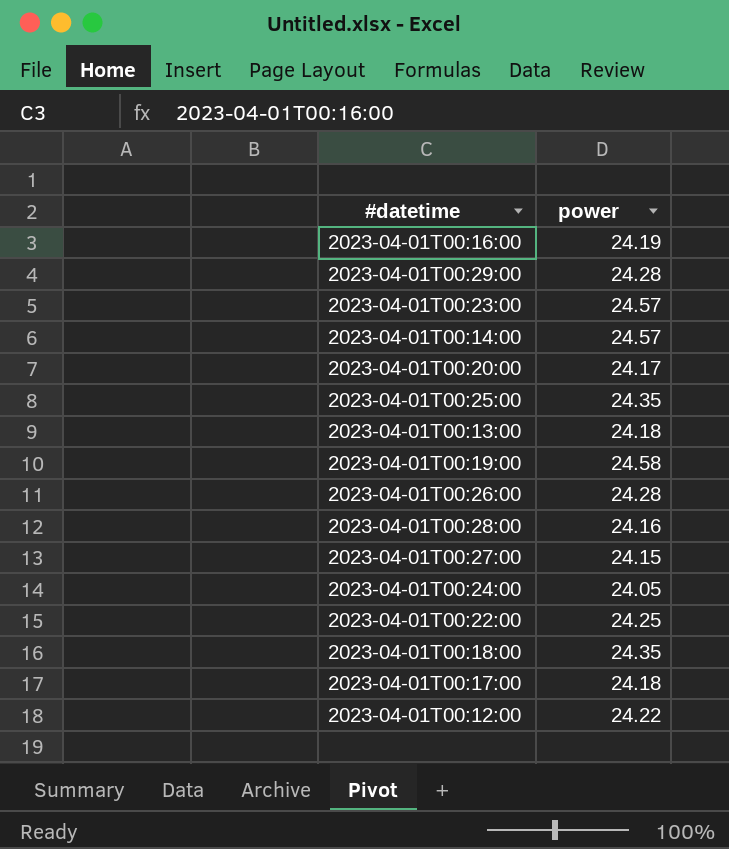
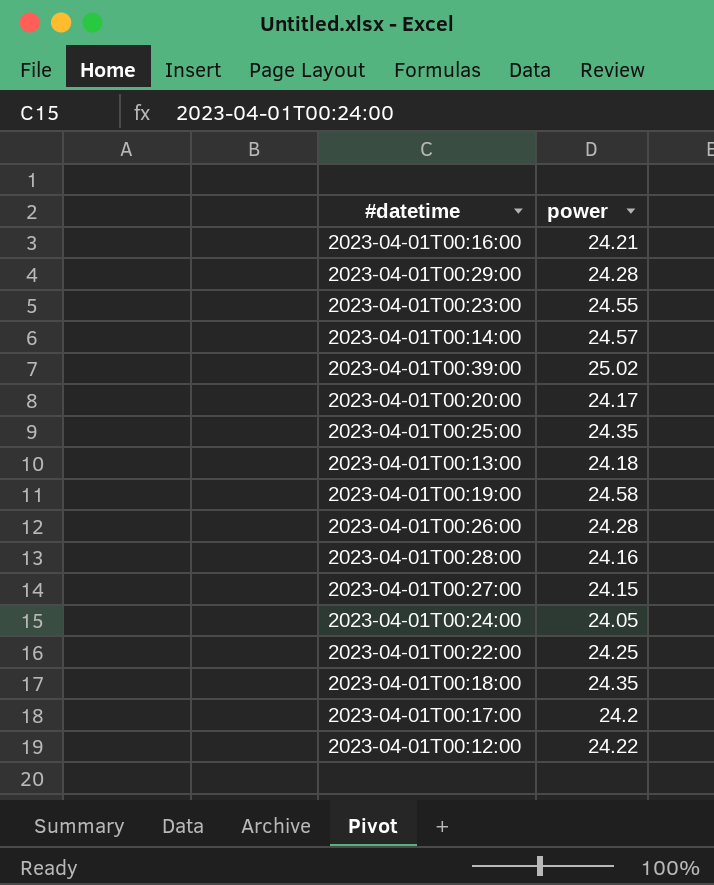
2023-04-01T00:16:00 | power: 24.19 -> 24.21
2023-04-01T00:23:00 | power: 24.57 -> 24.55
row 2023-04-01T00:39:00: none -> 25.02
2023-04-01T00:17:00 | power: 24.18 -> 24.2

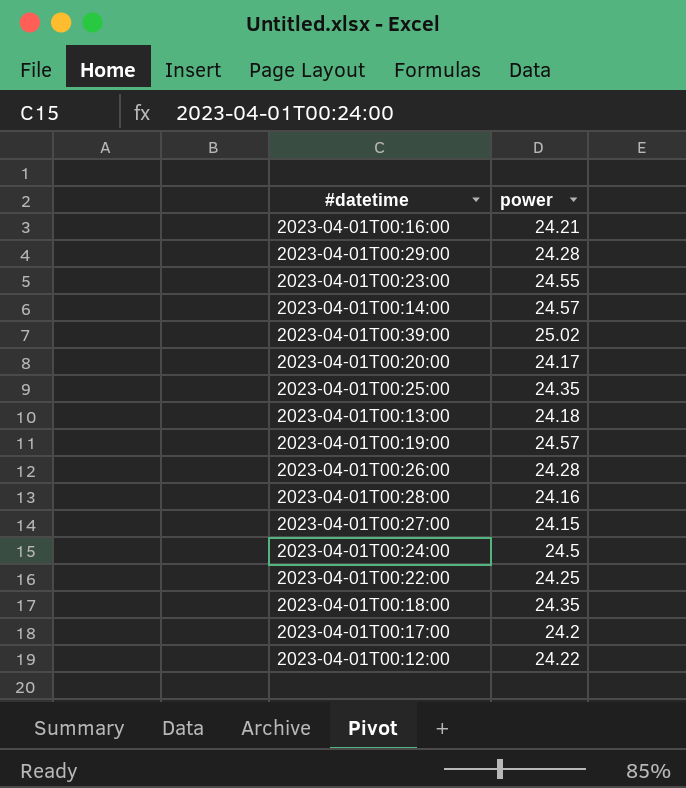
2023-04-01T00:19:00 | power: 24.58 -> 24.57
2023-04-01T00:24:00 | power: 24.05 -> 24.5

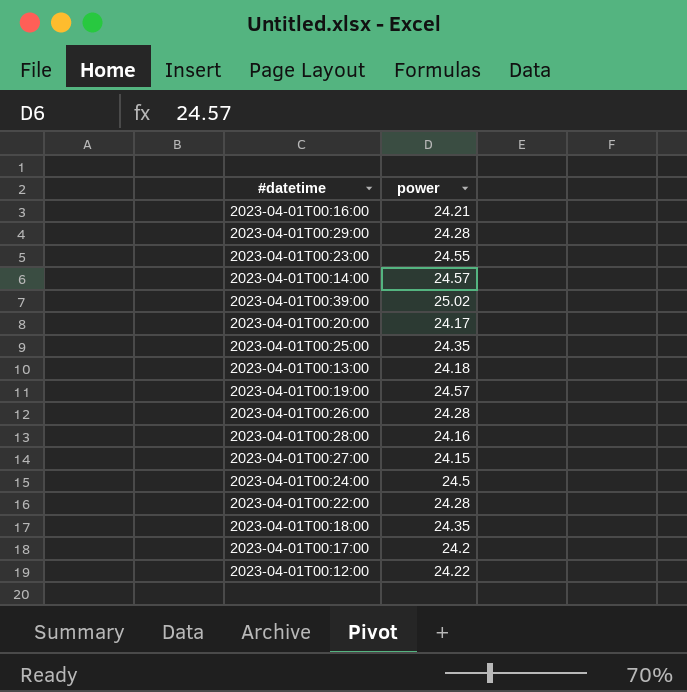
2023-04-01T00:22:00 | power: 24.25 -> 24.28

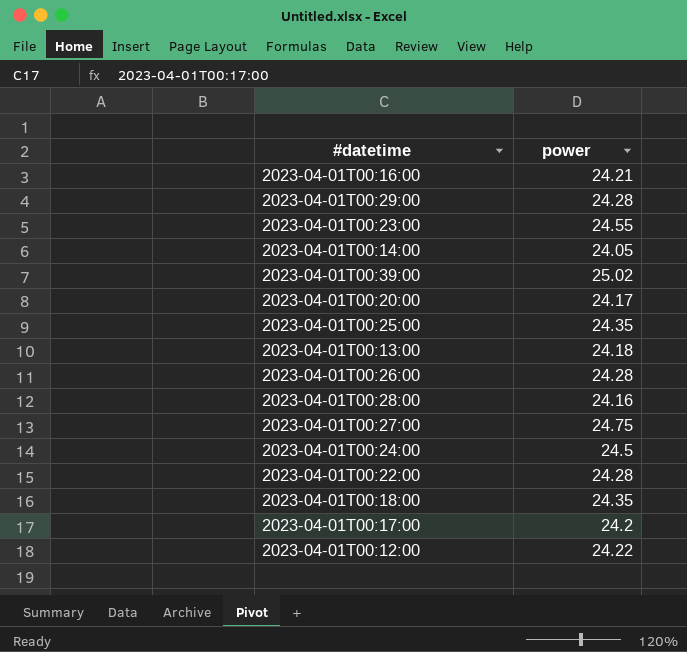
row 2023-04-01T00:19:00: 24.57 -> none
2023-04-01T00:14:00 | power: 24.57 -> 24.05
2023-04-01T00:27:00 | power: 24.15 -> 24.75

